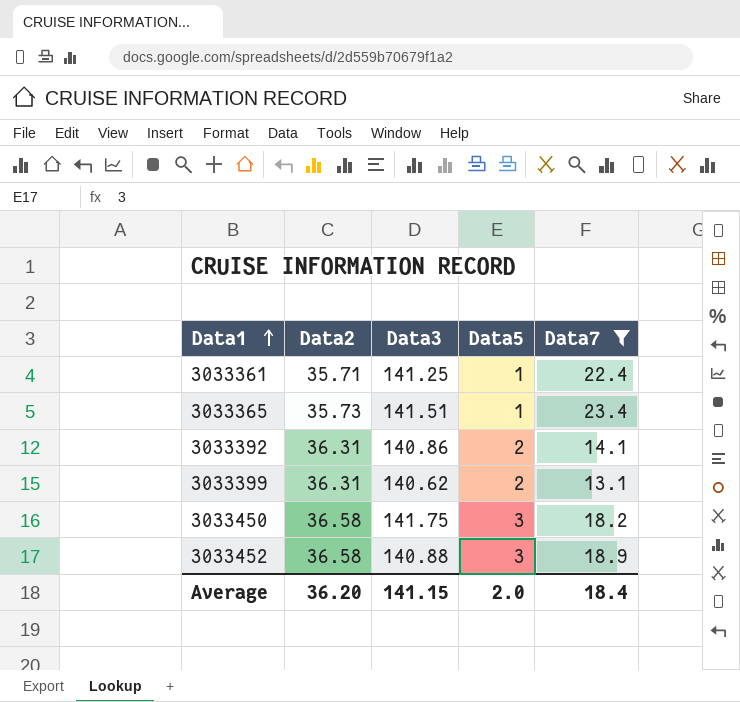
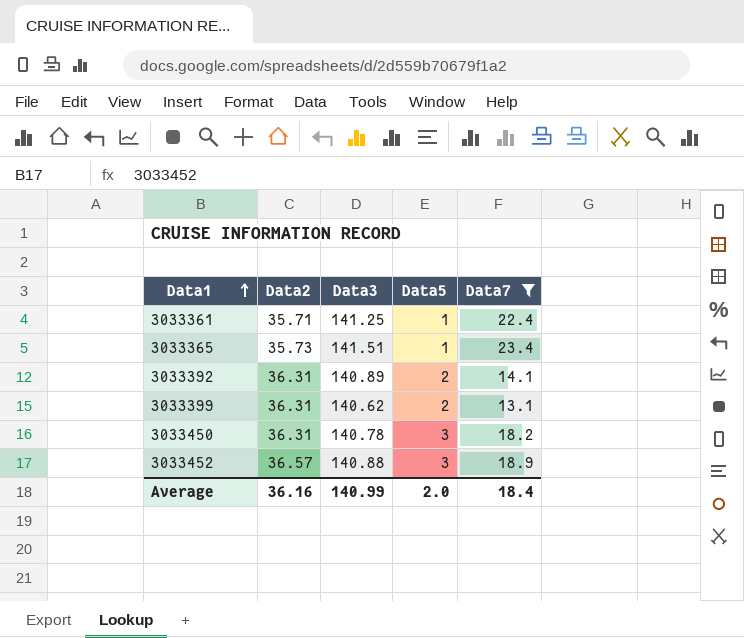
3033392 | Data3: 140.86 -> 140.89
3033450 | Data2: 36.58 -> 36.31
3033450 | Data3: 141.75 -> 140.78
3033452 | Data2: 36.58 -> 36.57
Average | Data2: 36.20 -> 36.16
Average | Data3: 141.15 -> 140.99

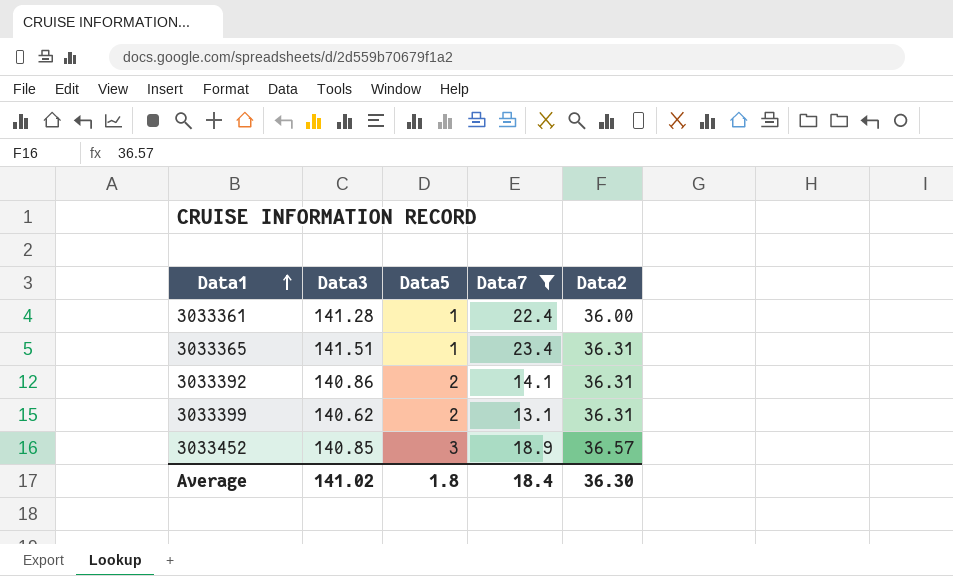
column Data2 | position: 2 -> 5
row 3033450: 36.31 | 140.78 | 3 | 18.2 -> none
3033361 | Data3: 141.25 -> 141.28
3033361 | Data2: 35.71 -> 36.00
3033365 | Data2: 35.73 -> 36.31
3033392 | Data3: 140.89 -> 140.86
3033452 | Data3: 140.88 -> 140.85
Average | Data3: 140.99 -> 141.02
Average | Data5: 2.0 -> 1.8
Average | Data2: 36.16 -> 36.30

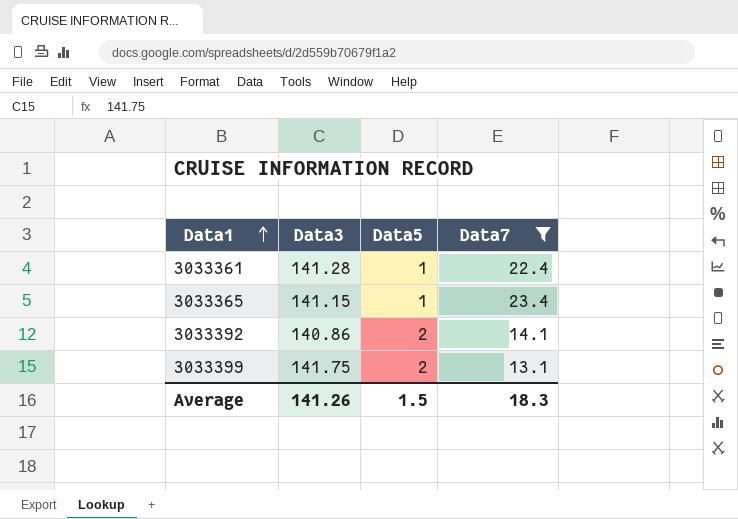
column Data2 | position: 5 -> none
row 3033452: 140.85 | 3 | 18.9 | 36.57 -> none
3033365 | Data3: 141.51 -> 141.15
3033399 | Data3: 140.62 -> 141.75
Average | Data3: 141.02 -> 141.26
Average | Data5: 1.8 -> 1.5
Average | Data7: 18.4 -> 18.3

